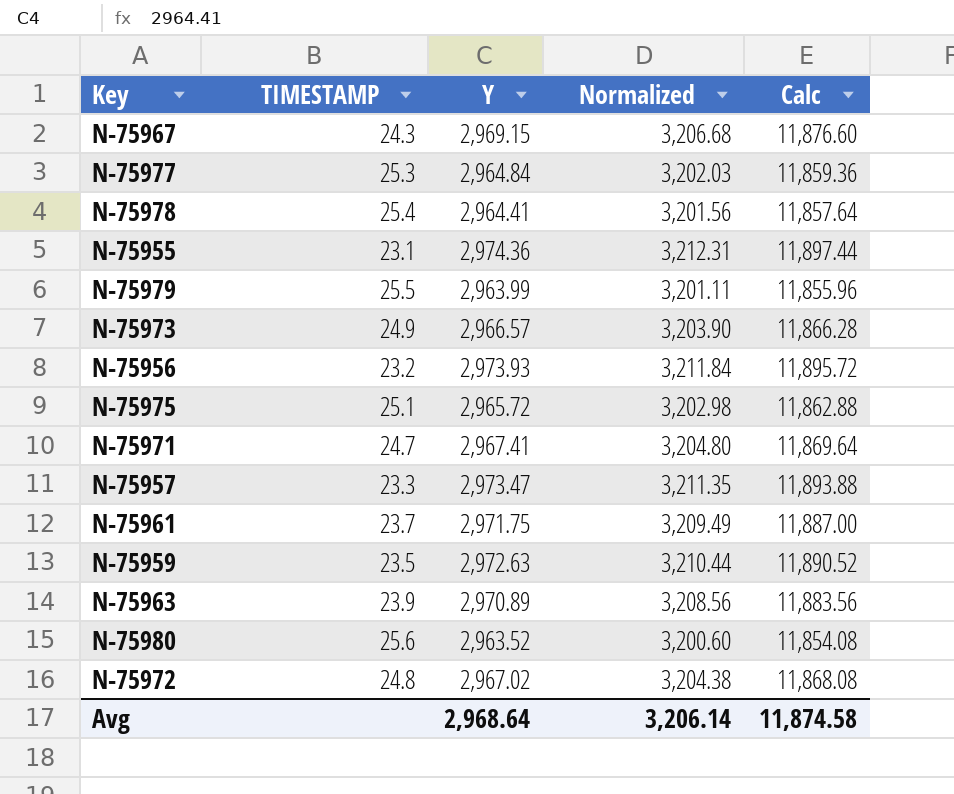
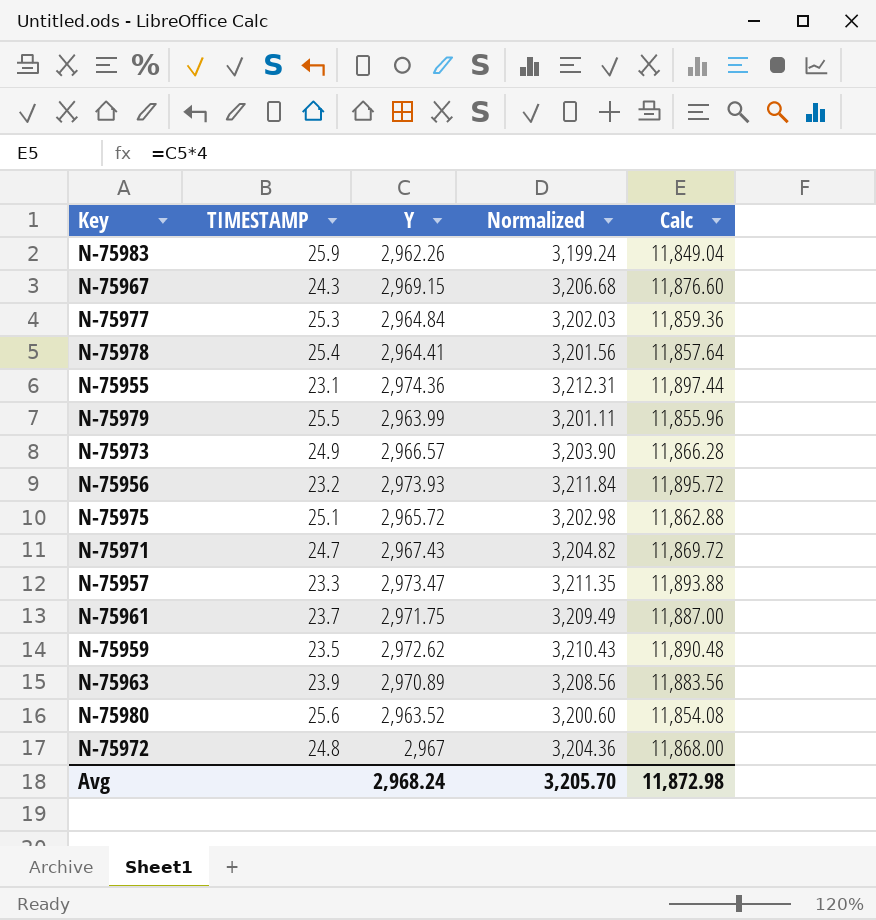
row N-75983: none -> 25.9 | 2,962.26 | 3,199.24 | 11,849.04
N-75971 | Y: 2,967.41 -> 2,967.43
N-75971 | Normalized: 3,204.80 -> 3,204.82
N-75971 | Calc: 11,869.64 -> 11,869.72
N-75959 | Y: 2,972.63 -> 2,972.62
N-75959 | Normalized: 3,210.44 -> 3,210.43
N-75959 | Calc: 11,890.52 -> 11,890.48
N-75972 | Y: 2,967.02 -> 2,967
N-75972 | Normalized: 3,204.38 -> 3,204.36
N-75972 | Calc: 11,868.08 -> 11,868.00
Avg | Y: 2,968.64 -> 2,968.24
Avg | Normalized: 3,206.14 -> 3,205.70
Avg | Calc: 11,874.58 -> 11,872.98

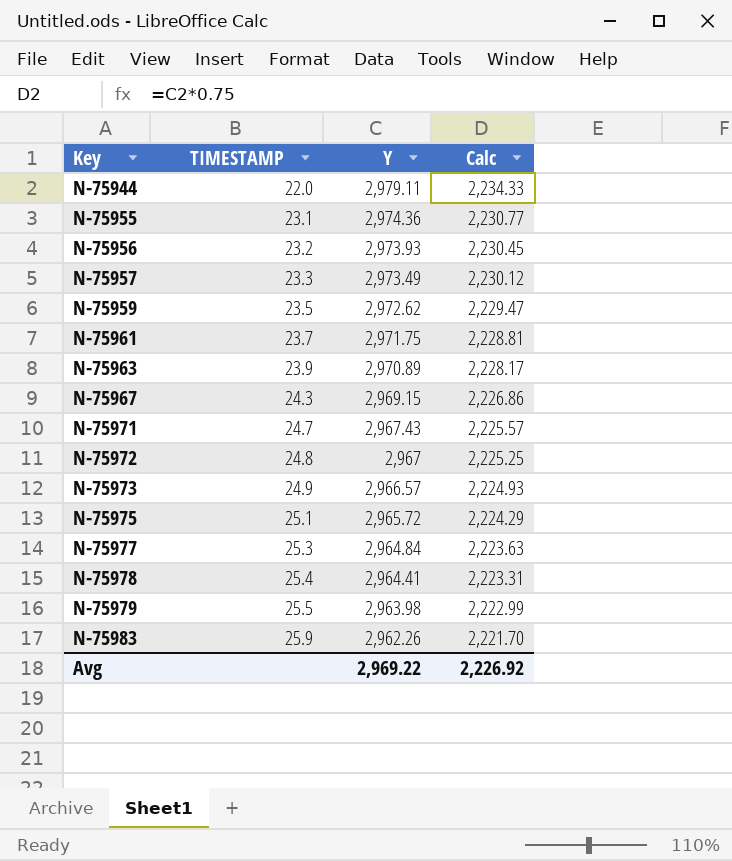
row order: none -> Key ascending
column Normalized | formula: [Y] * 1.08 -> none
column Calc | formula: [Y] * 4 -> [Y] * 0.75
row N-75980: 25.6 | 2,963.52 | 3,200.60 | 11,854.08 -> none
row N-75944: none -> 22.0 | 2,979.11 | 2,234.33
N-75957 | Y: 2,973.47 -> 2,973.49
N-75979 | Y: 2,963.99 -> 2,963.98
Avg | Y: 2,968.24 -> 2,969.22
Avg | Calc: 11,872.98 -> 2,226.92

